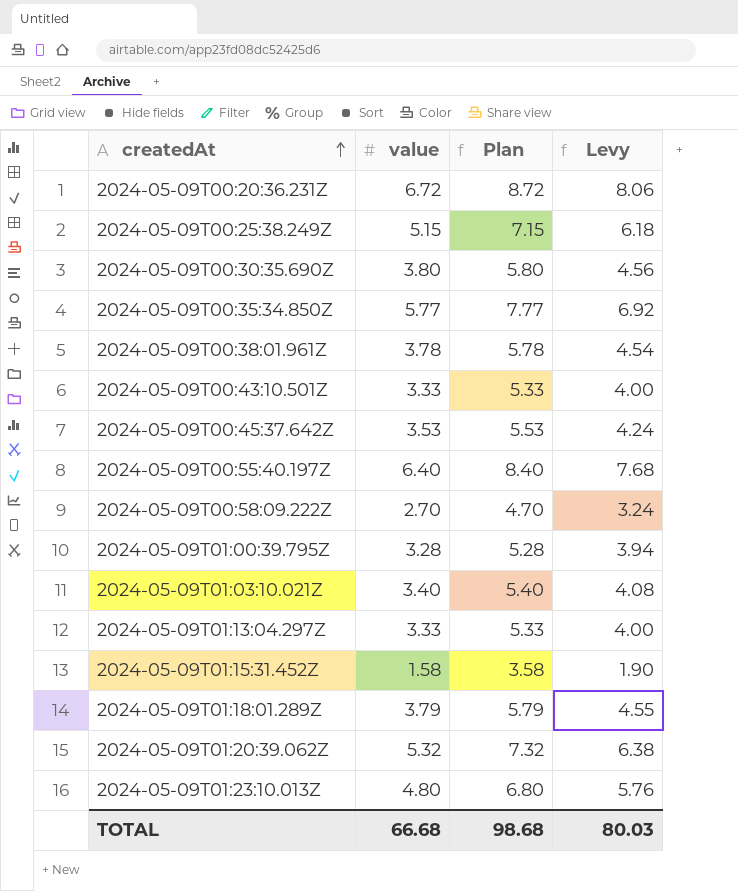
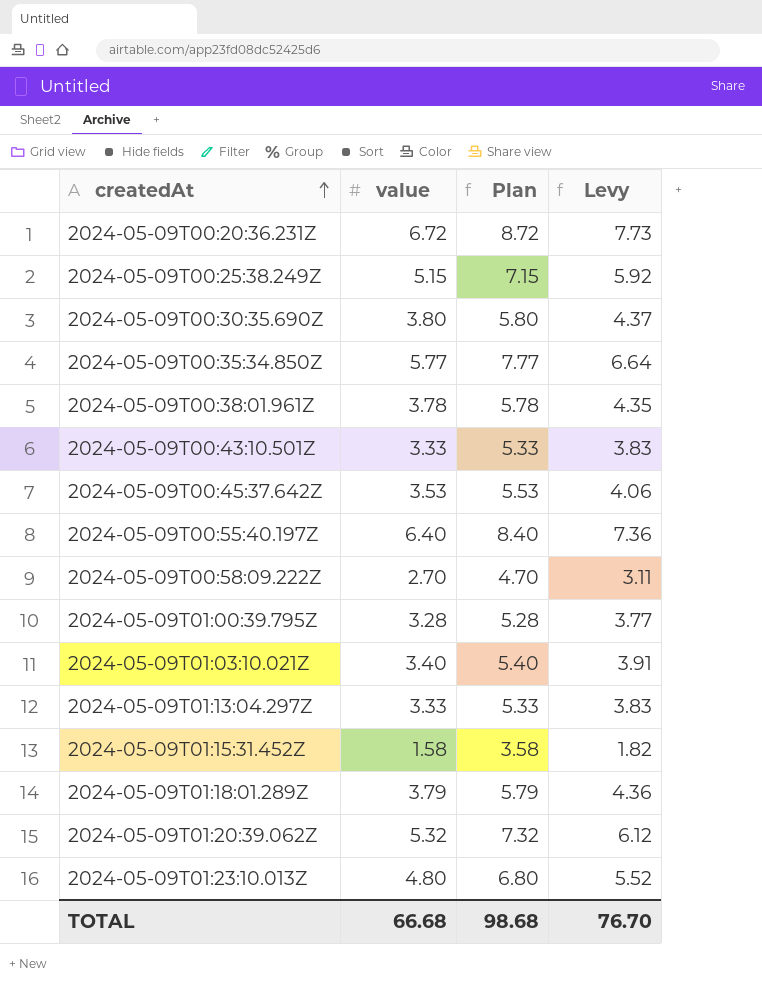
column Levy | formula: [value] * 1.2 -> [value] * 1.15
TOTAL | Levy: 80.03 -> 76.70

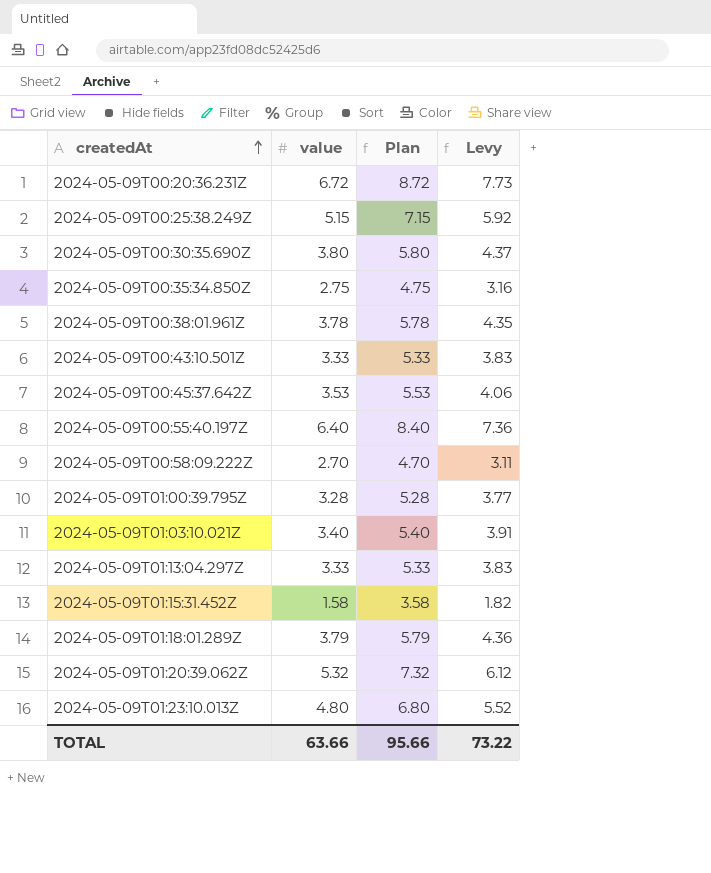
2024-05-09T00:35:34.850Z | value: 5.77 -> 2.75
2024-05-09T00:35:34.850Z | Plan: 7.77 -> 4.75
2024-05-09T00:35:34.850Z | Levy: 6.64 -> 3.16
TOTAL | value: 66.68 -> 63.66
TOTAL | Plan: 98.68 -> 95.66
TOTAL | Levy: 76.70 -> 73.22

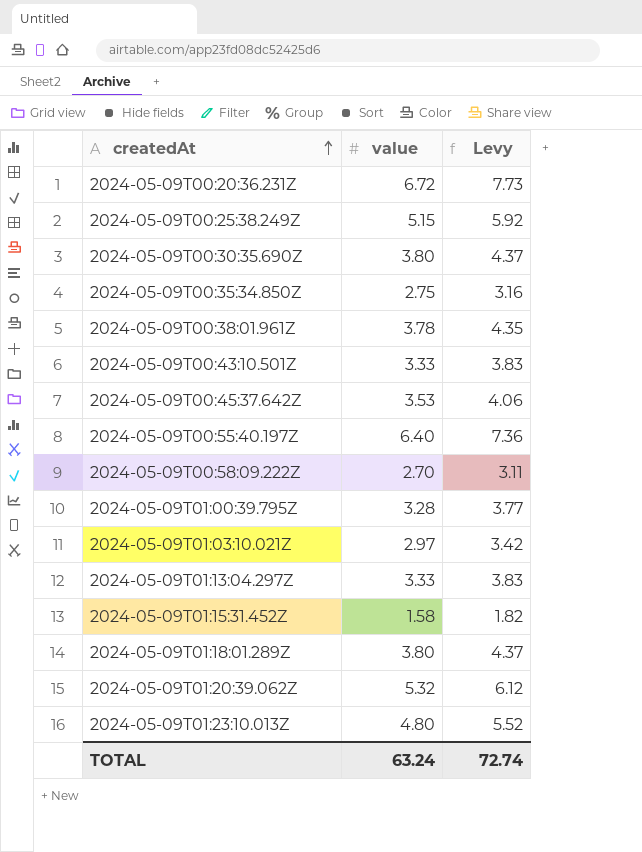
column Plan | formula: [value] + 2 -> none
2024-05-09T01:03:10.021Z | value: 3.40 -> 2.97
2024-05-09T01:03:10.021Z | Levy: 3.91 -> 3.42
2024-05-09T01:18:01.289Z | value: 3.79 -> 3.80
2024-05-09T01:18:01.289Z | Levy: 4.36 -> 4.37
TOTAL | value: 63.66 -> 63.24
TOTAL | Levy: 73.22 -> 72.74

